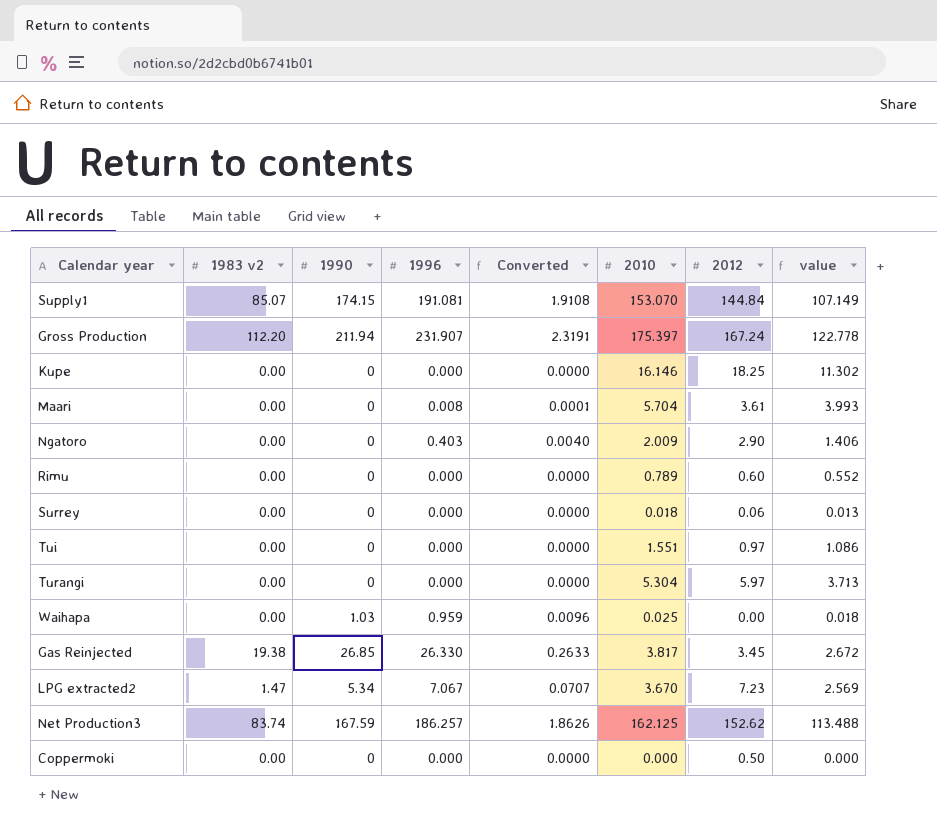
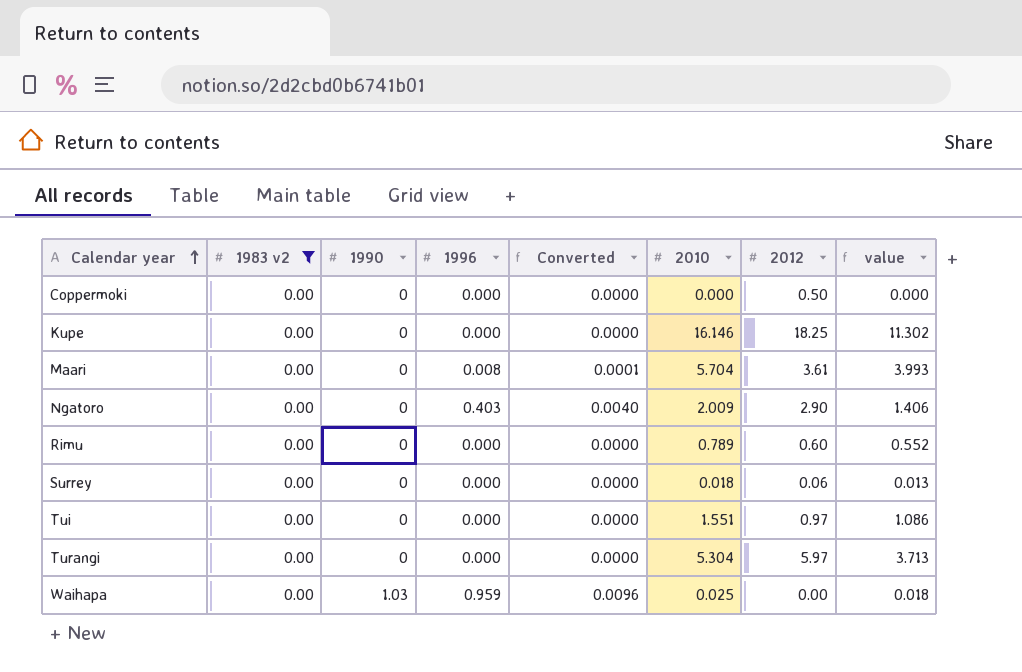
filter: none -> 1983 v2 = 0.00
row order: none -> Calendar year ascending

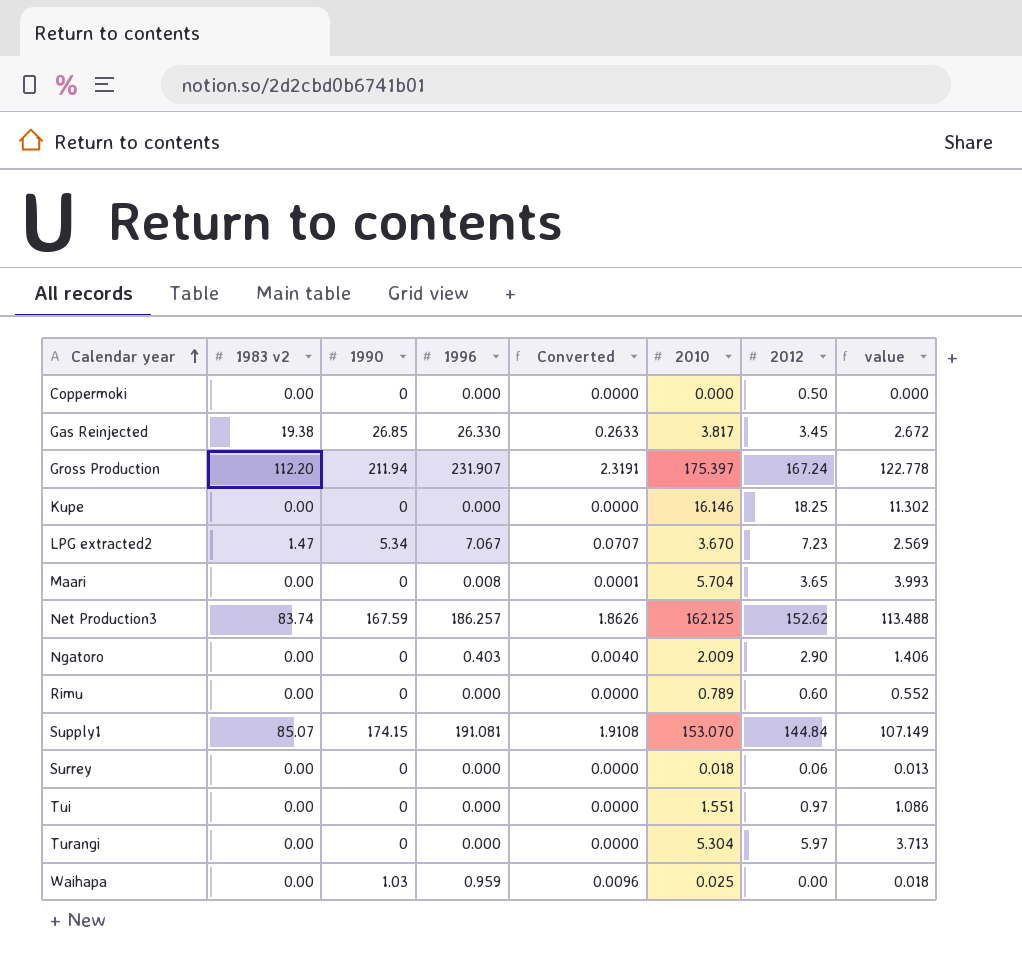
filter: 1983 v2 = 0.00 -> none
Maari | 2012: 3.61 -> 3.65

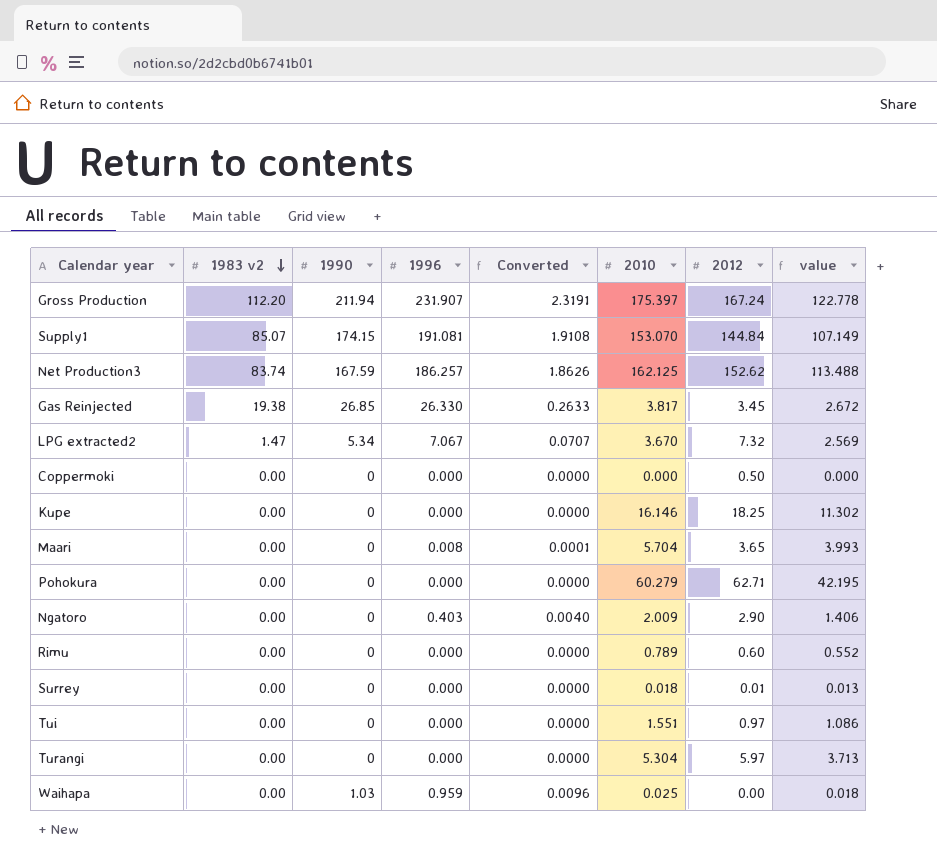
row order: Calendar year ascending -> 1983 v2 descending
LPG extracted2 | 2012: 7.23 -> 7.32
row Pohokura: none -> 0.00 | 0 | 0.000 | 0.0000 | 60.279 | 62.71 | 42.195
Surrey | 2012: 0.06 -> 0.01

